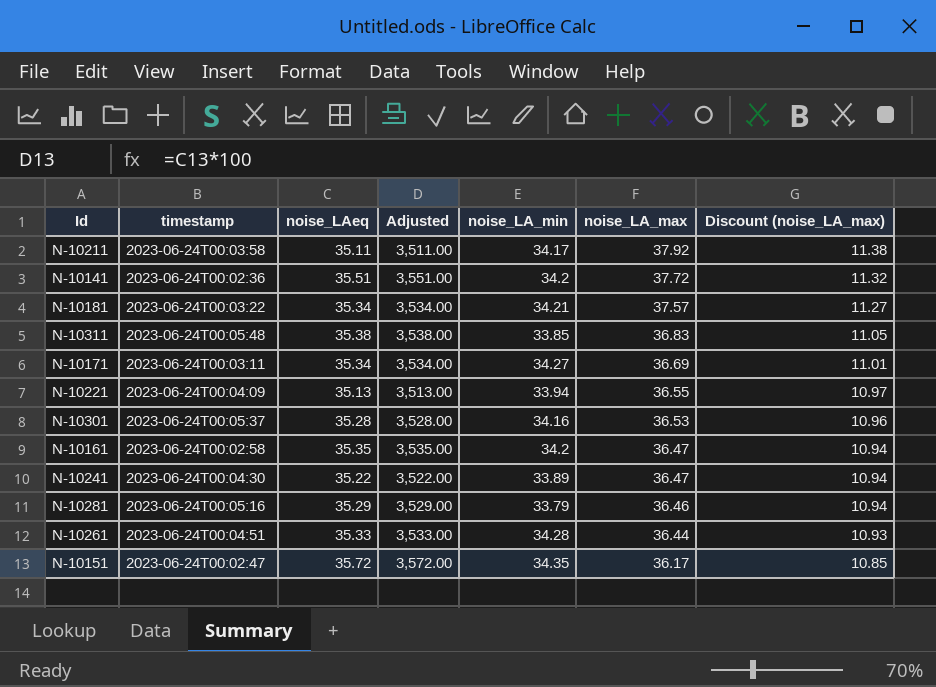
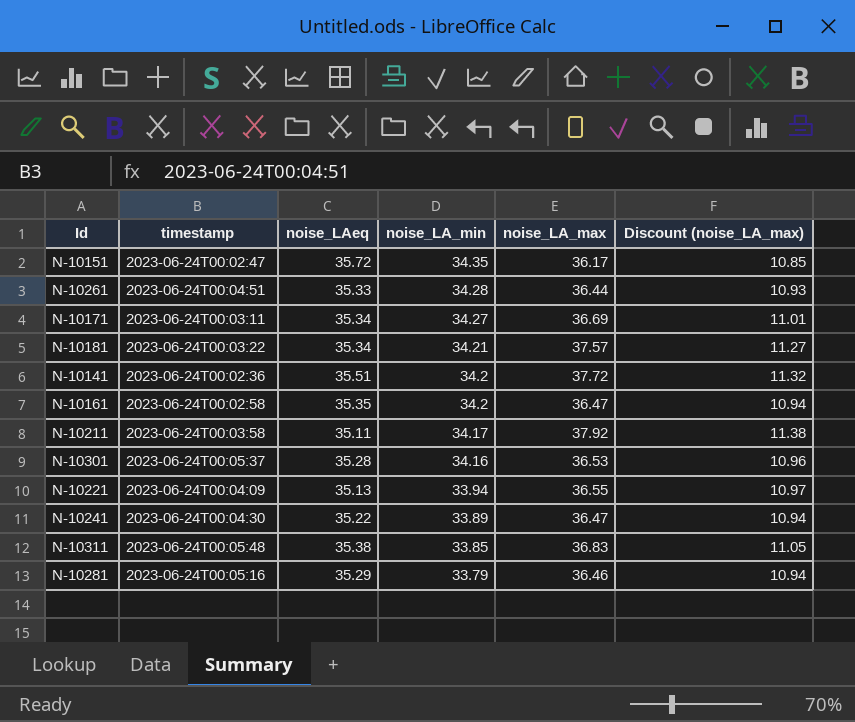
row order: noise_LA_max descending -> noise_LA_min descending
column Adjusted | formula: [noise_LAeq] * 100 -> none

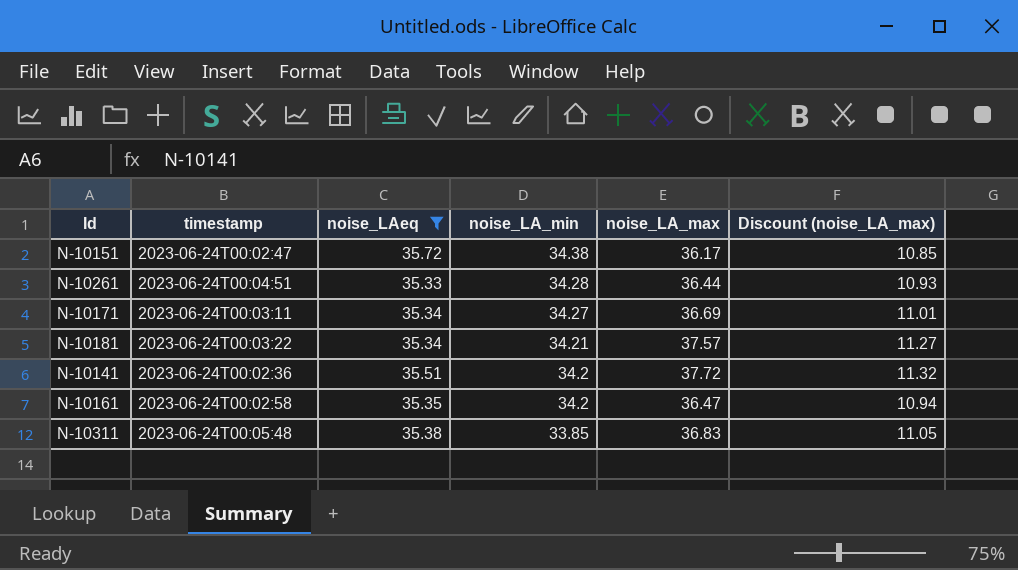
filter: none -> noise_LAeq >= 35.33
N-10151 | noise_LA_min: 34.35 -> 34.38

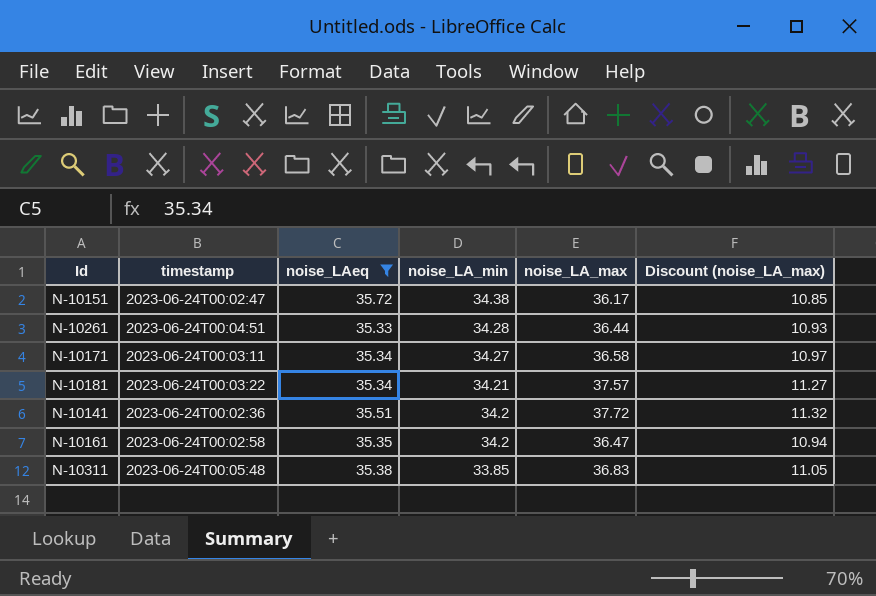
N-10171 | noise_LA_max: 36.69 -> 36.58
N-10171 | Discount (noise_LA_max): 11.01 -> 10.97

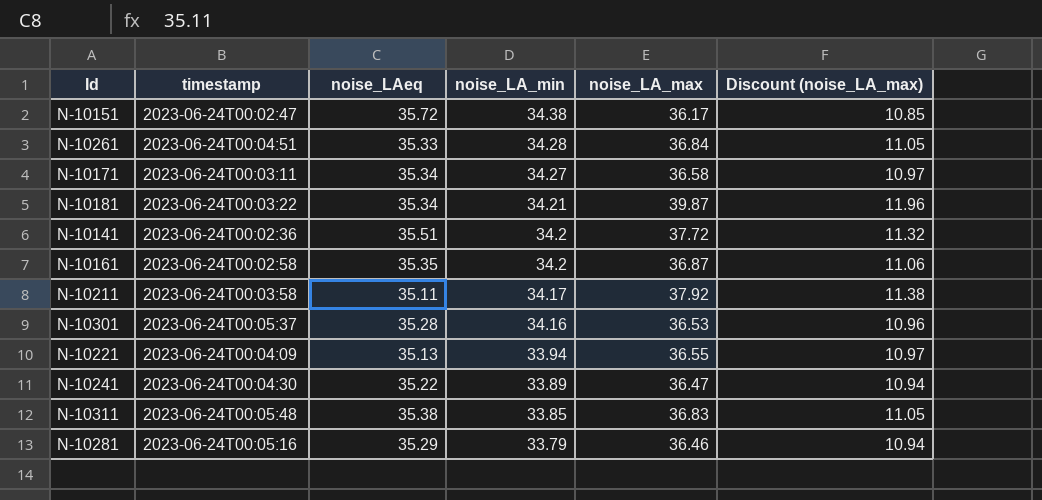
filter: noise_LAeq >= 35.33 -> none
N-10261 | noise_LA_max: 36.44 -> 36.84
N-10261 | Discount (noise_LA_max): 10.93 -> 11.05
N-10181 | noise_LA_max: 37.57 -> 39.87
N-10181 | Discount (noise_LA_max): 11.27 -> 11.96
N-10161 | noise_LA_max: 36.47 -> 36.87
N-10161 | Discount (noise_LA_max): 10.94 -> 11.06

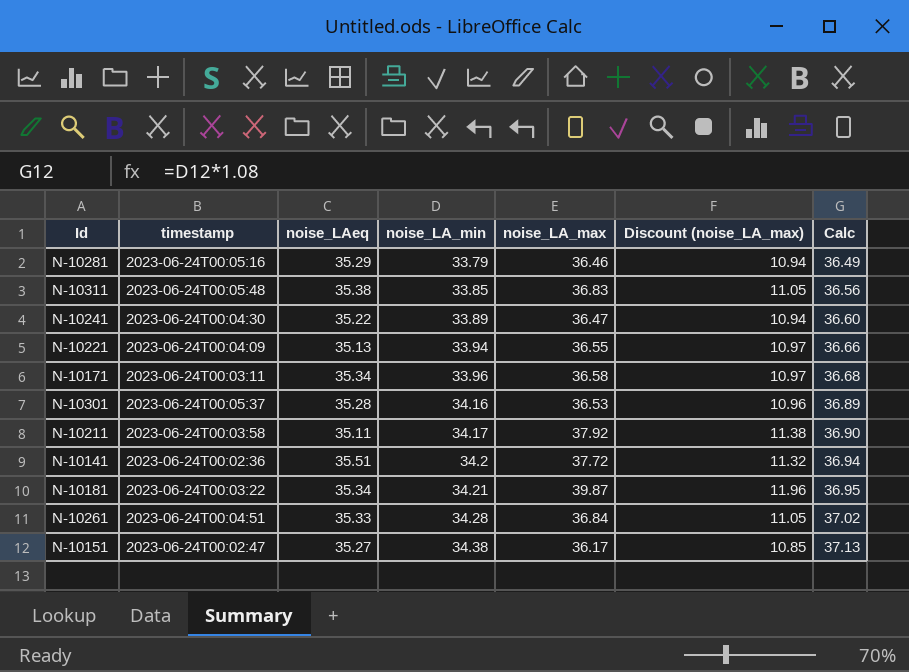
row order: noise_LA_min descending -> noise_LA_min ascending
column Calc | formula: none -> [noise_LA_min] * 1.08
row N-10161: 2023-06-24T00:02:58 | 35.35 | 34.2 | 36.87 | 11.06 -> none
N-10171 | noise_LA_min: 34.27 -> 33.96
N-10151 | noise_LAeq: 35.72 -> 35.27

